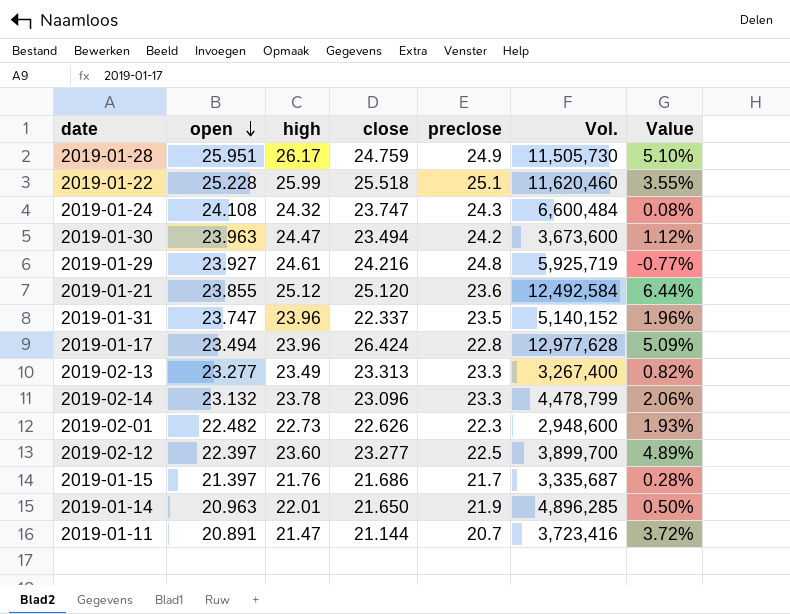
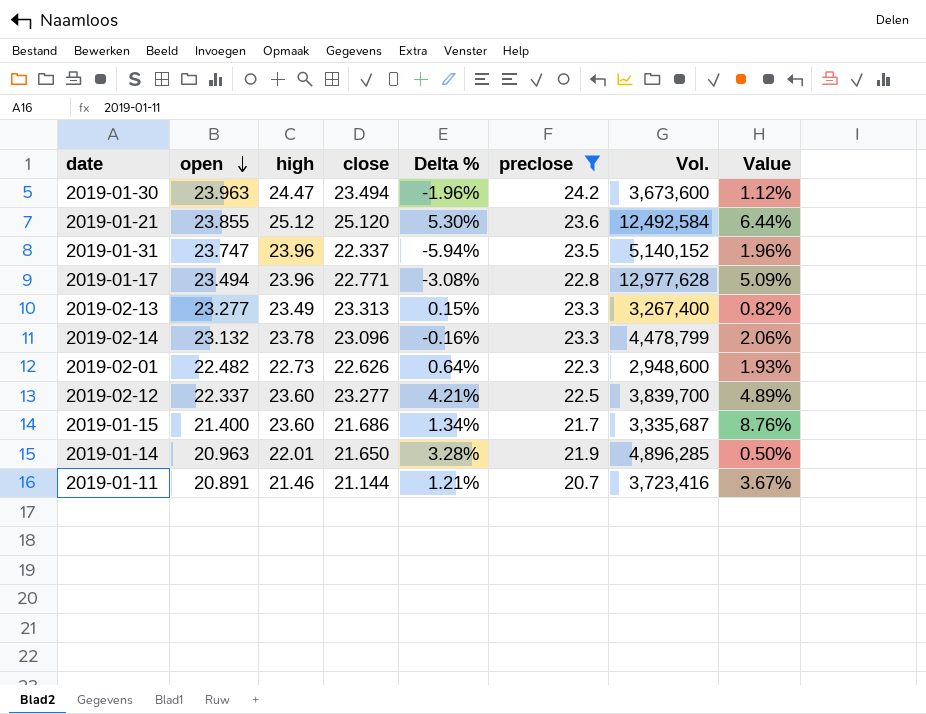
filter: none -> preclose <= 24.2
column Delta % | formula: none -> ([close] - [open]) / [open]
2019-01-17 | close: 26.424 -> 22.771
2019-02-12 | open: 22.397 -> 22.337
2019-02-12 | Vol.: 3,899,700 -> 3,839,700
2019-01-15 | open: 21.397 -> 21.400
2019-01-15 | high: 21.76 -> 23.60
2019-01-15 | Value: 0.28% -> 8.76%
2019-01-11 | high: 21.47 -> 21.46
2019-01-11 | Value: 3.72% -> 3.67%

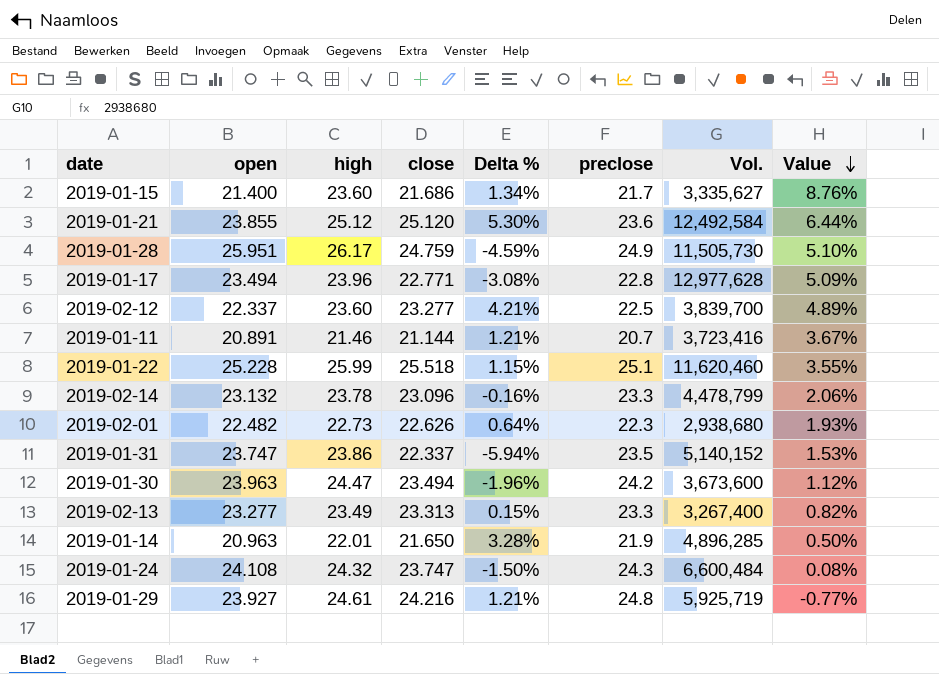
filter: preclose <= 24.2 -> none
row order: open descending -> Value descending
2019-01-15 | Vol.: 3,335,687 -> 3,335,627
2019-02-01 | Vol.: 2,948,600 -> 2,938,680
2019-01-31 | high: 23.96 -> 23.86
2019-01-31 | Value: 1.96% -> 1.53%

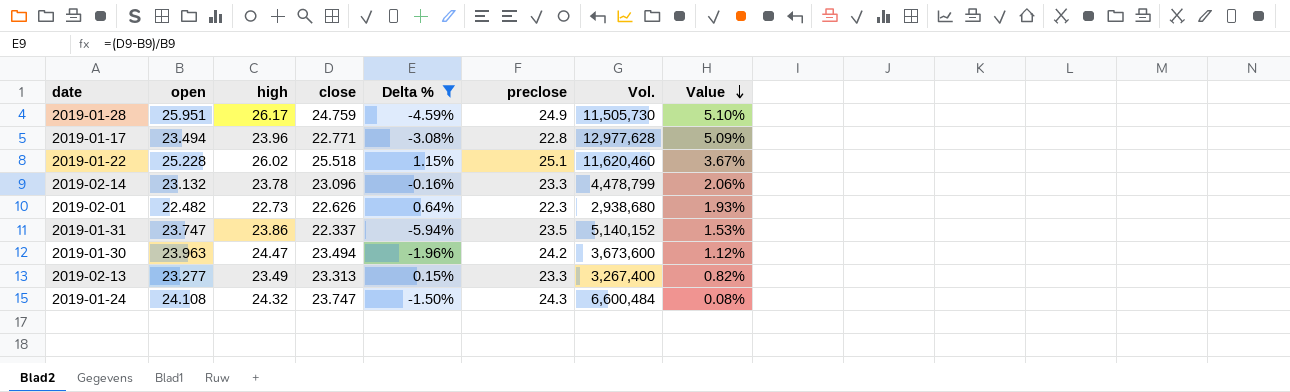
filter: none -> Delta % <= 1.15%
2019-01-22 | high: 25.99 -> 26.02
2019-01-22 | Value: 3.55% -> 3.67%

